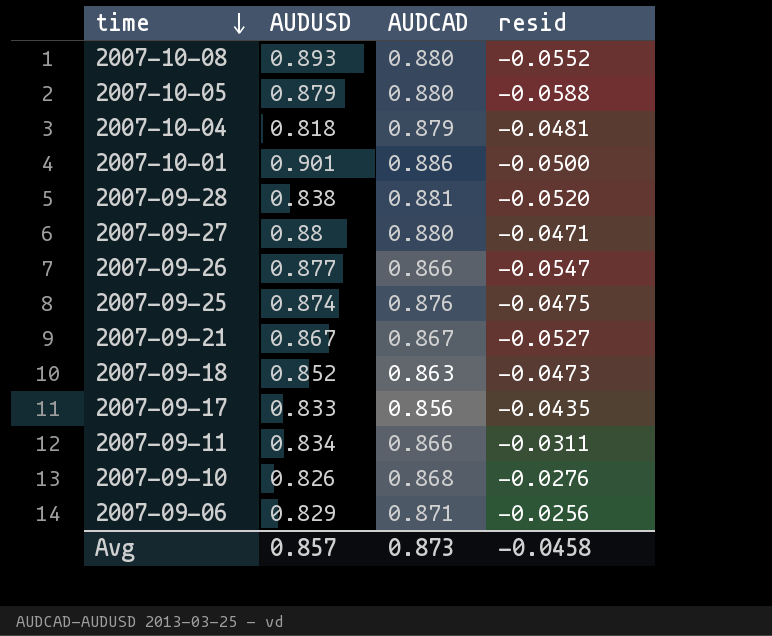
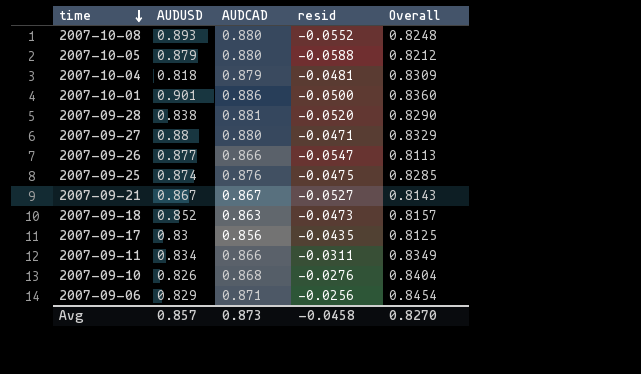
column Overall | formula: none -> [AUDCAD] + [resid]
2007-09-17 | AUDUSD: 0.833 -> 0.83

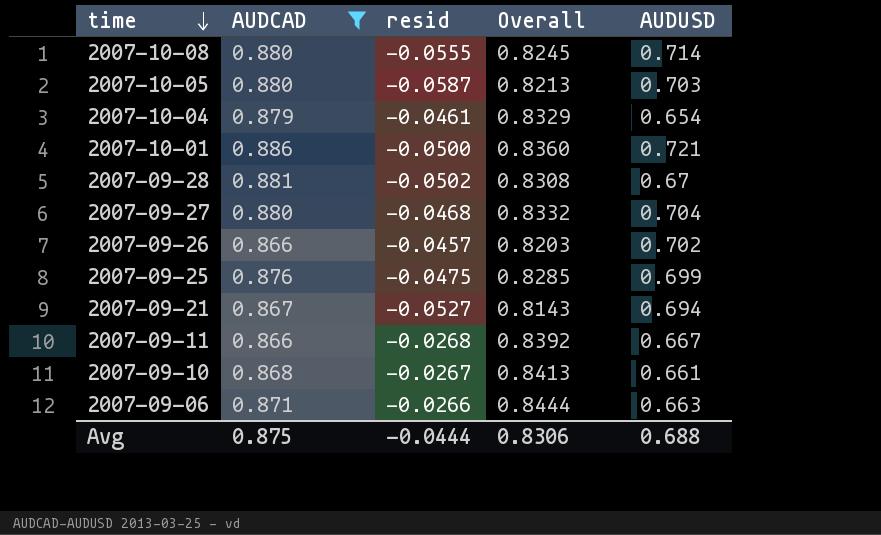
filter: none -> AUDCAD >= 0.866
column AUDUSD | position: 2 -> 5
2007-10-08 | resid: -0.0552 -> -0.0555
2007-10-08 | Overall: 0.8248 -> 0.8245
2007-10-08 | AUDUSD: 0.893 -> 0.714
2007-10-05 | resid: -0.0588 -> -0.0587
2007-10-05 | Overall: 0.8212 -> 0.8213
2007-10-05 | AUDUSD: 0.879 -> 0.703
2007-10-04 | resid: -0.0481 -> -0.0461
2007-10-04 | Overall: 0.8309 -> 0.8329
2007-10-04 | AUDUSD: 0.818 -> 0.654
2007-10-01 | AUDUSD: 0.901 -> 0.721
2007-09-28 | resid: -0.0520 -> -0.0502
2007-09-28 | Overall: 0.8290 -> 0.8308
2007-09-28 | AUDUSD: 0.838 -> 0.67
2007-09-27 | resid: -0.0471 -> -0.0468
2007-09-27 | Overall: 0.8329 -> 0.8332
2007-09-27 | AUDUSD: 0.88 -> 0.704
2007-09-26 | resid: -0.0547 -> -0.0457
2007-09-26 | Overall: 0.8113 -> 0.8203
2007-09-26 | AUDUSD: 0.877 -> 0.702
2007-09-25 | AUDUSD: 0.874 -> 0.699
2007-09-21 | AUDUSD: 0.867 -> 0.694
2007-09-11 | resid: -0.0311 -> -0.0268
2007-09-11 | Overall: 0.8349 -> 0.8392
2007-09-11 | AUDUSD: 0.834 -> 0.667
2007-09-10 | resid: -0.0276 -> -0.0267
2007-09-10 | Overall: 0.8404 -> 0.8413
2007-09-10 | AUDUSD: 0.826 -> 0.661
2007-09-06 | resid: -0.0256 -> -0.0266
2007-09-06 | Overall: 0.8454 -> 0.8444
2007-09-06 | AUDUSD: 0.829 -> 0.663
Avg | AUDCAD: 0.873 -> 0.875
Avg | resid: -0.0458 -> -0.0444
Avg | Overall: 0.8270 -> 0.8306
Avg | AUDUSD: 0.857 -> 0.688

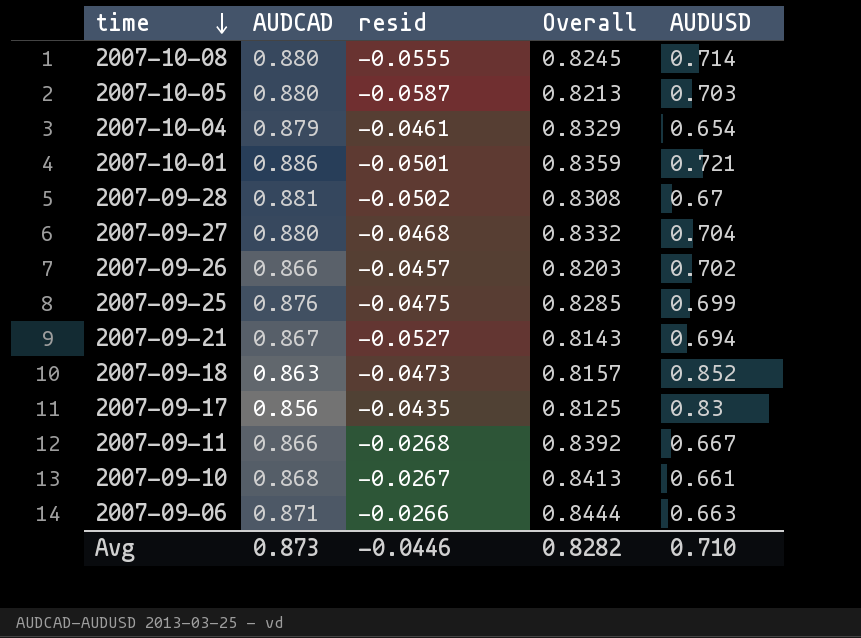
filter: AUDCAD >= 0.866 -> none
2007-10-01 | resid: -0.0500 -> -0.0501
2007-10-01 | Overall: 0.8360 -> 0.8359
Avg | AUDCAD: 0.875 -> 0.873
Avg | resid: -0.0444 -> -0.0446
Avg | Overall: 0.8306 -> 0.8282
Avg | AUDUSD: 0.688 -> 0.710

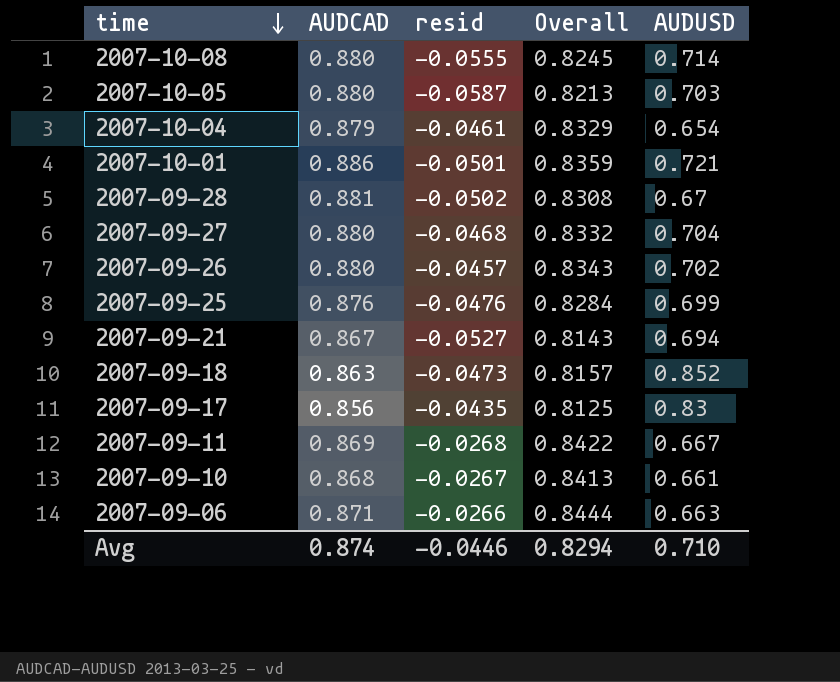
2007-09-26 | AUDCAD: 0.866 -> 0.880
2007-09-26 | Overall: 0.8203 -> 0.8343
2007-09-25 | resid: -0.0475 -> -0.0476
2007-09-25 | Overall: 0.8285 -> 0.8284
2007-09-11 | AUDCAD: 0.866 -> 0.869
2007-09-11 | Overall: 0.8392 -> 0.8422
Avg | AUDCAD: 0.873 -> 0.874
Avg | Overall: 0.8282 -> 0.8294

